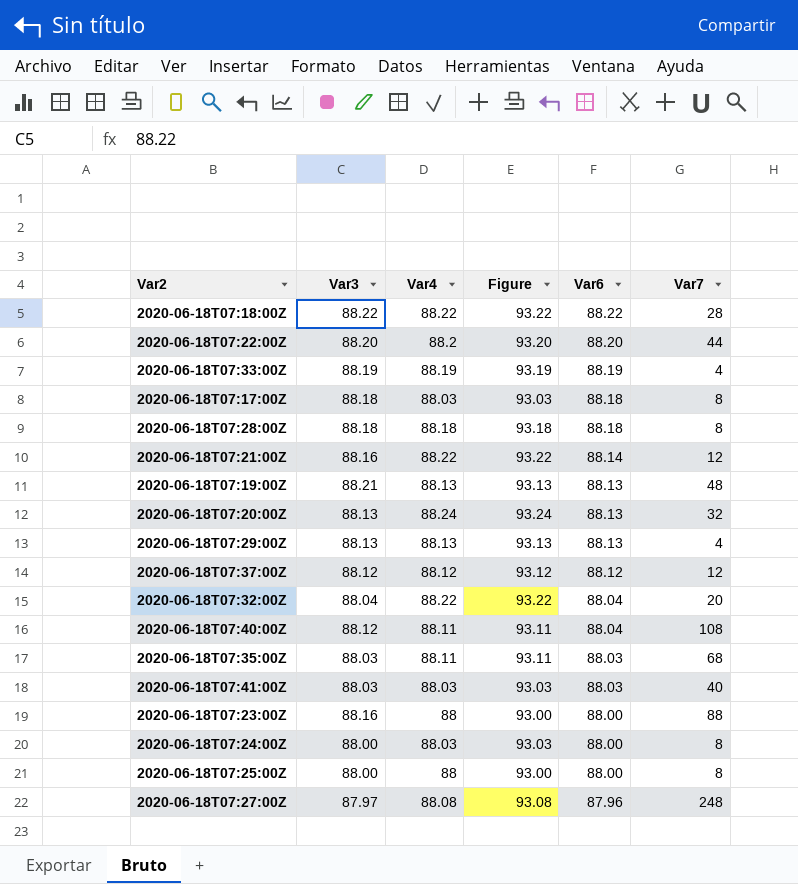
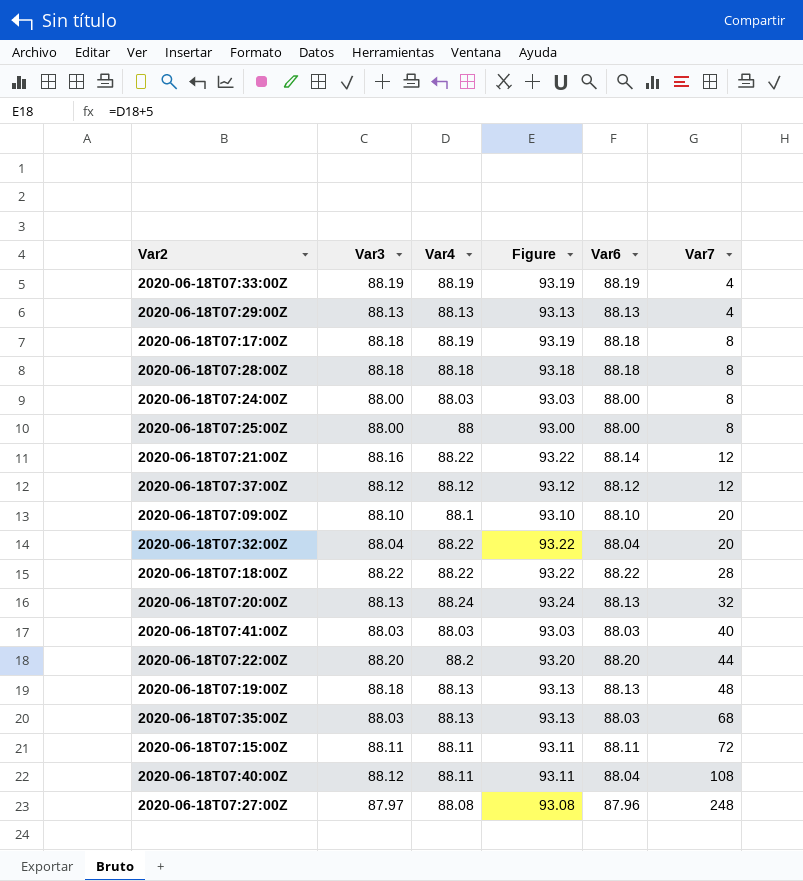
row order: Var6 descending -> Var7 ascending
row 2020-06-18T07:23:00Z: 88.16 | 88 | 93.00 | 88.00 | 88 -> none
2020-06-18T07:17:00Z | Var4: 88.03 -> 88.19
2020-06-18T07:17:00Z | Figure: 93.03 -> 93.19
row 2020-06-18T07:09:00Z: none -> 88.10 | 88.1 | 93.10 | 88.10 | 20
2020-06-18T07:19:00Z | Var3: 88.21 -> 88.18
2020-06-18T07:35:00Z | Var4: 88.11 -> 88.13
2020-06-18T07:35:00Z | Figure: 93.11 -> 93.13
row 2020-06-18T07:15:00Z: none -> 88.11 | 88.11 | 93.11 | 88.11 | 72

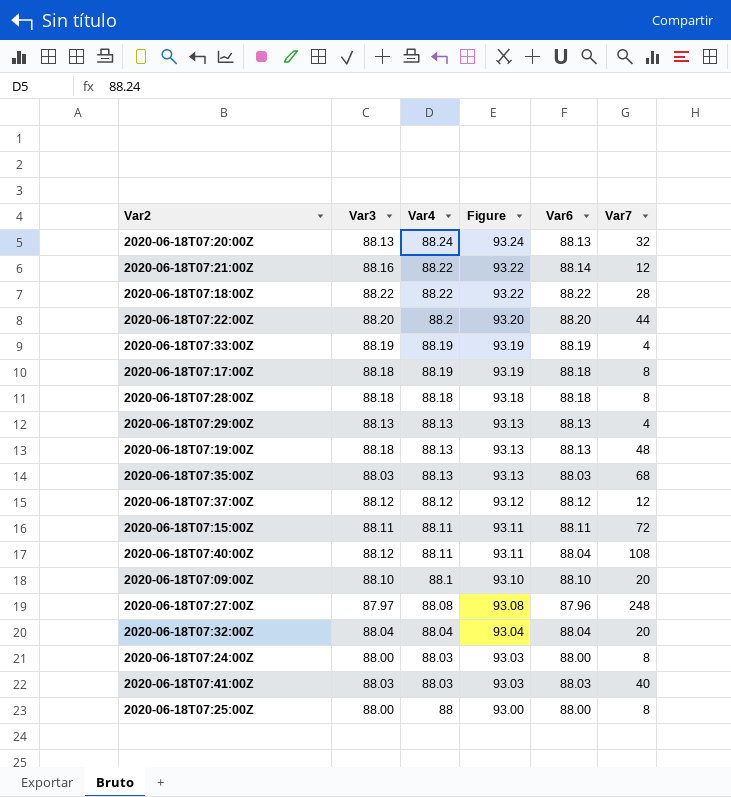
row order: Var7 ascending -> Var4 descending
2020-06-18T07:32:00Z | Var4: 88.22 -> 88.04
2020-06-18T07:32:00Z | Figure: 93.22 -> 93.04

